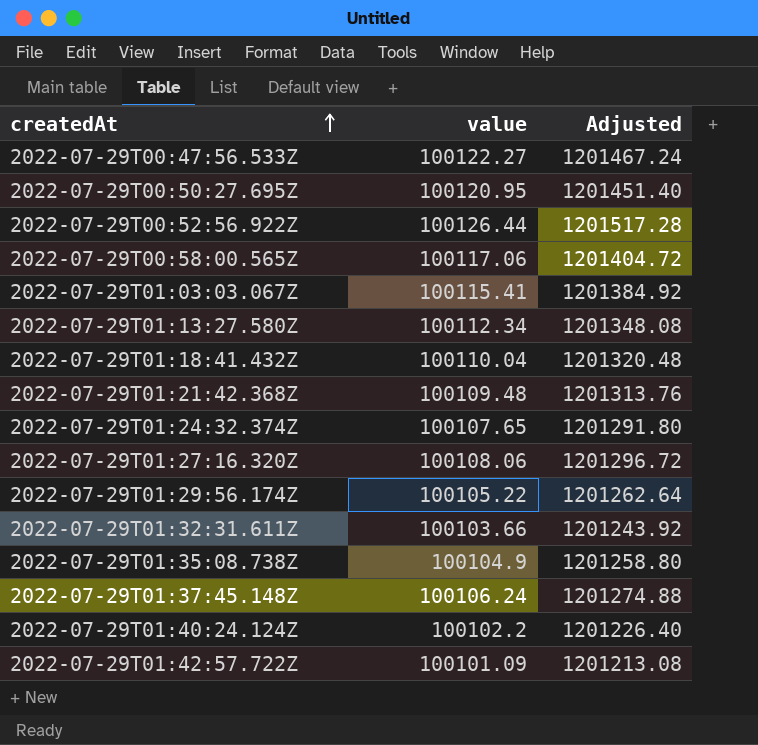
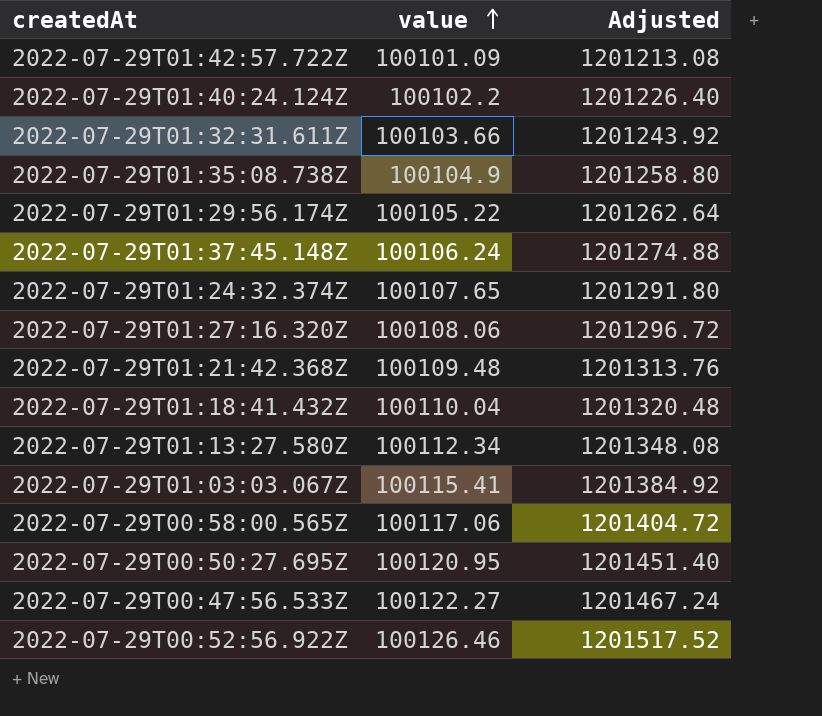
row order: createdAt ascending -> value ascending
2022-07-29T00:52:56.922Z | value: 100126.44 -> 100126.46
2022-07-29T00:52:56.922Z | Adjusted: 1201517.28 -> 1201517.52

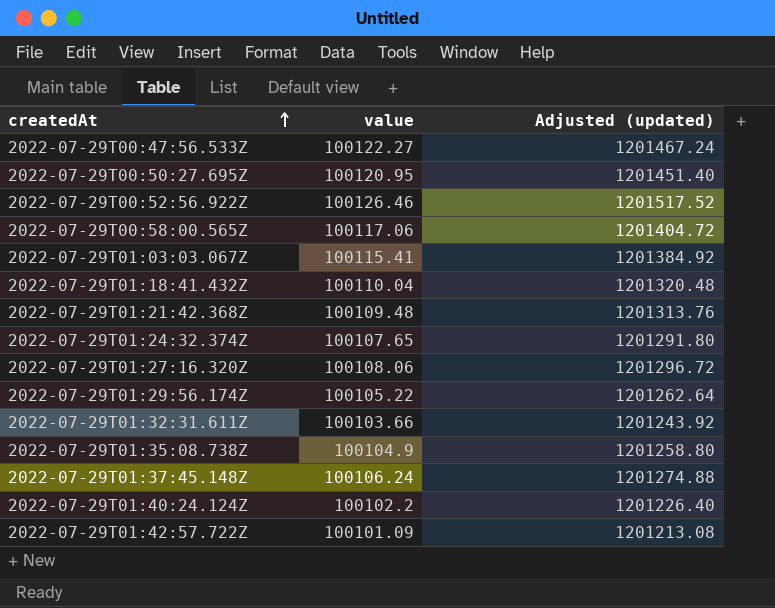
row order: value ascending -> createdAt ascending
column name: Adjusted -> Adjusted (updated)
row 2022-07-29T01:13:27.580Z: 100112.34 | 1201348.08 -> none

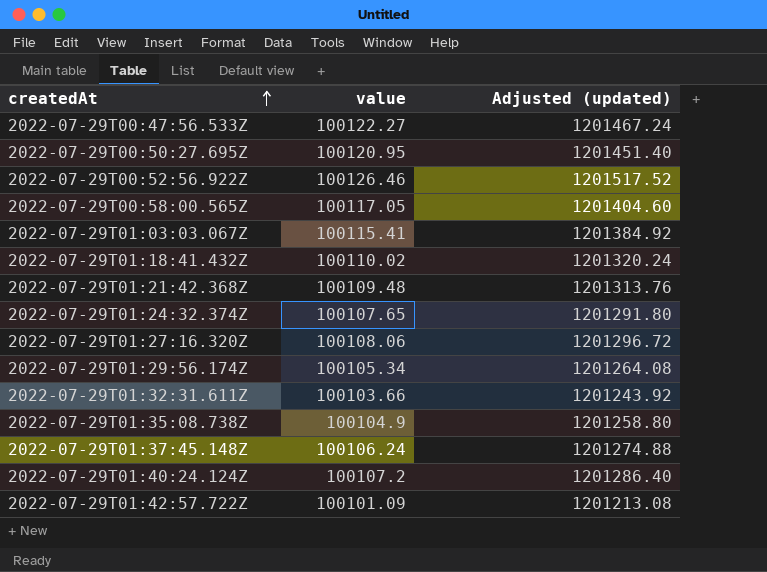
2022-07-29T00:58:00.565Z | value: 100117.06 -> 100117.05
2022-07-29T00:58:00.565Z | Adjusted (updated): 1201404.72 -> 1201404.60
2022-07-29T01:18:41.432Z | value: 100110.04 -> 100110.02
2022-07-29T01:18:41.432Z | Adjusted (updated): 1201320.48 -> 1201320.24
2022-07-29T01:29:56.174Z | value: 100105.22 -> 100105.34
2022-07-29T01:29:56.174Z | Adjusted (updated): 1201262.64 -> 1201264.08
2022-07-29T01:40:24.124Z | value: 100102.2 -> 100107.2
2022-07-29T01:40:24.124Z | Adjusted (updated): 1201226.40 -> 1201286.40

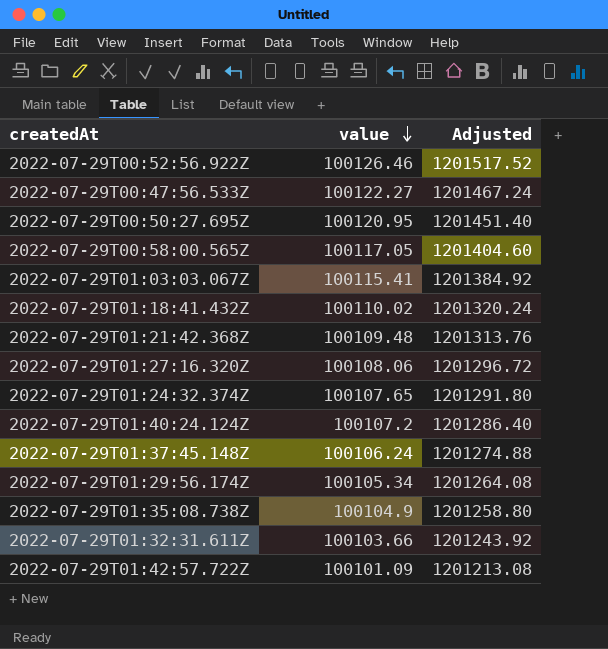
row order: createdAt ascending -> value descending
column name: Adjusted (updated) -> Adjusted

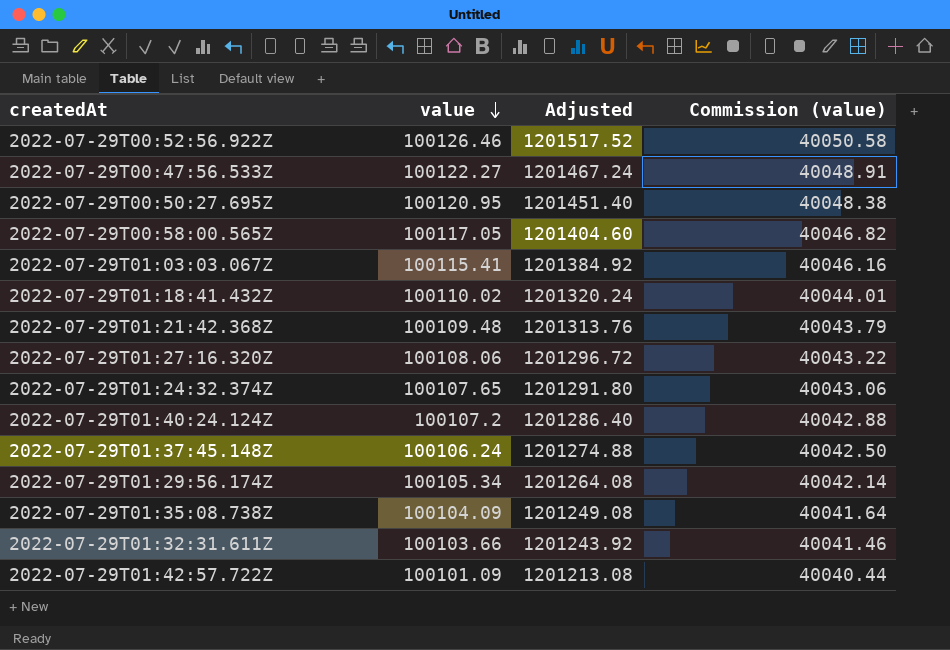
column Commission (value) | formula: none -> [value] * 0.4
2022-07-29T01:35:08.738Z | value: 100104.9 -> 100104.09
2022-07-29T01:35:08.738Z | Adjusted: 1201258.80 -> 1201249.08

